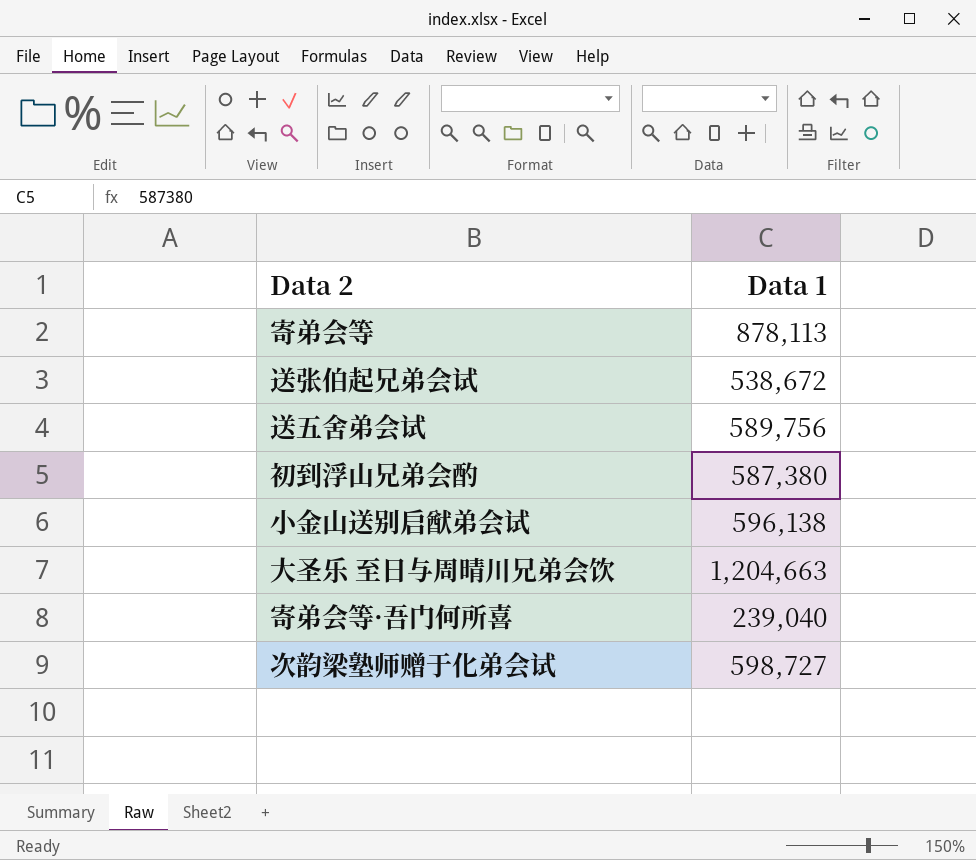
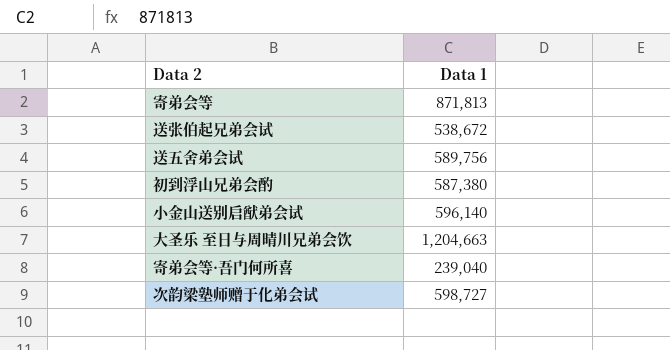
寄弟会等 | Data 1: 878,113 -> 871,813
小金山送别启猷弟会试 | Data 1: 596,138 -> 596,140

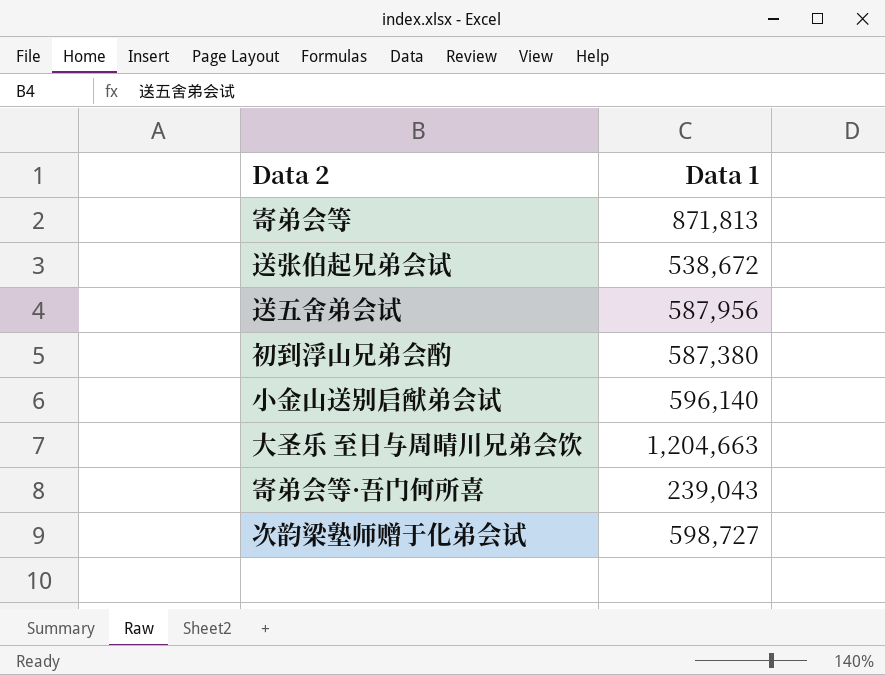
送五舍弟会试 | Data 1: 589,756 -> 587,956
寄弟会等·吾门何所喜 | Data 1: 239,040 -> 239,043

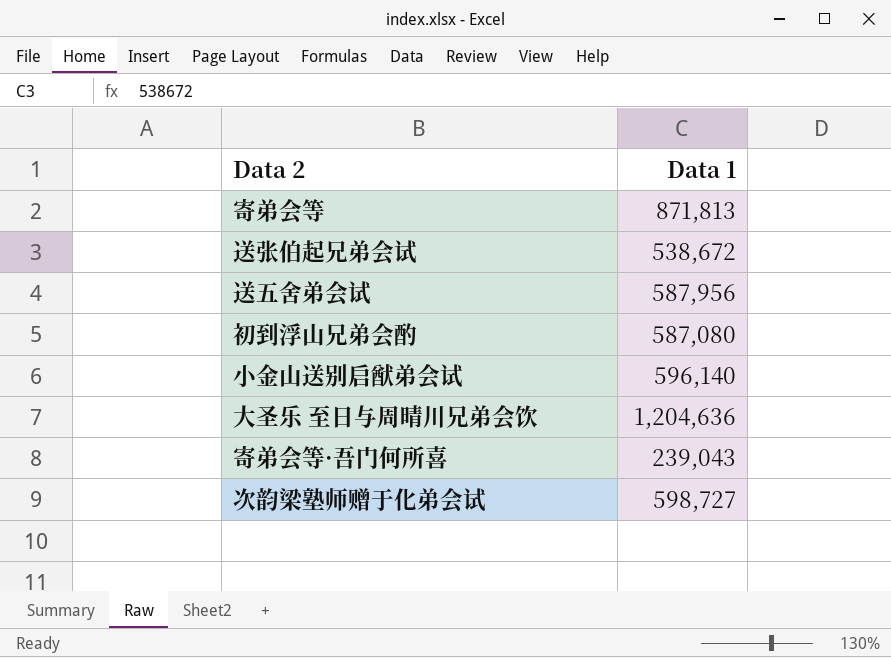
初到浮山兄弟会酌 | Data 1: 587,380 -> 587,080
大圣乐 至日与周晴川兄弟会饮 | Data 1: 1,204,663 -> 1,204,636

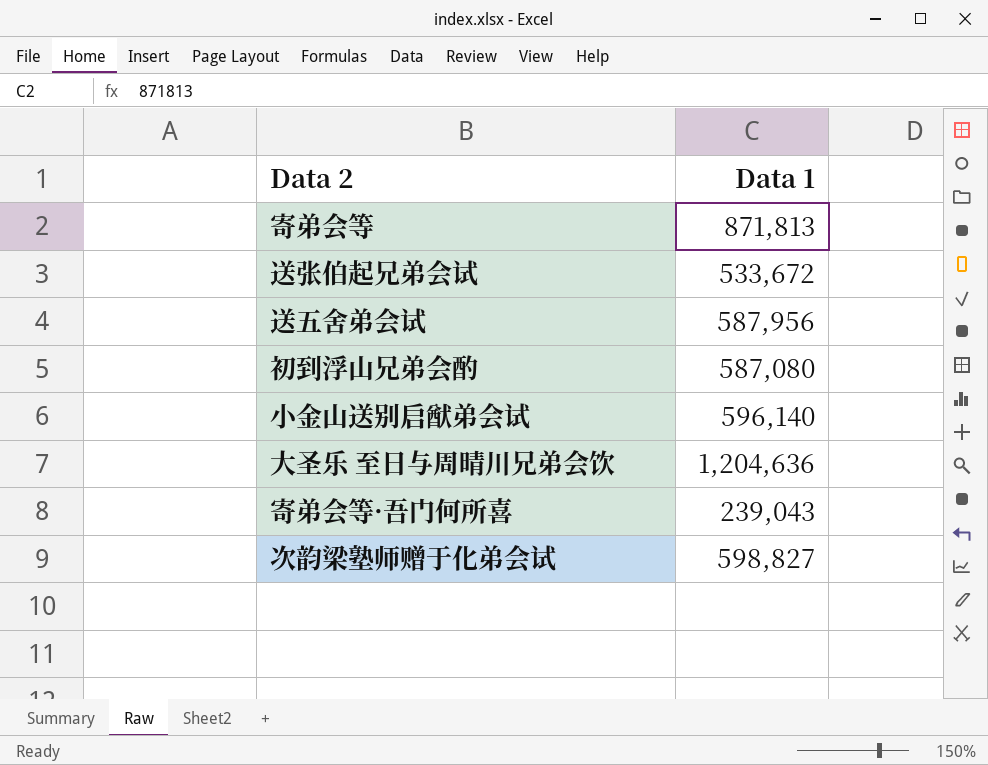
送张伯起兄弟会试 | Data 1: 538,672 -> 533,672
次韵梁塾师赠于化弟会试 | Data 1: 598,727 -> 598,827

